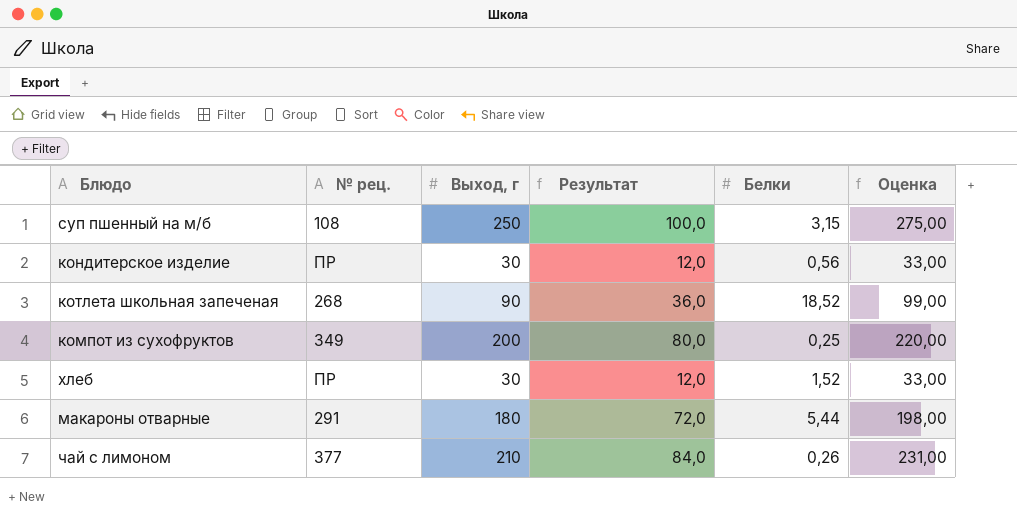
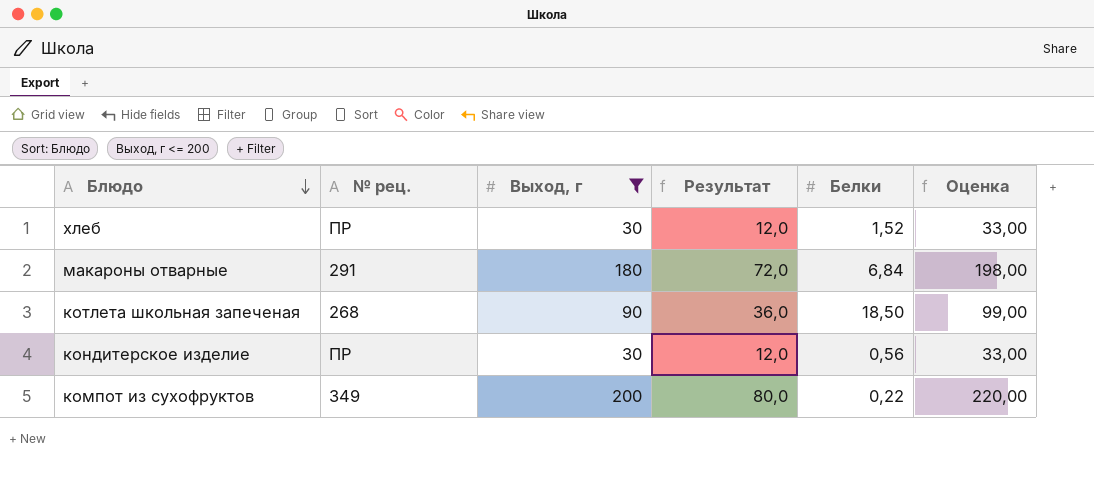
filter: none -> Выход, г <= 200
row order: none -> Блюдо descending
макароны отварные | Белки: 5,44 -> 6,84
котлета школьная запеченая | Белки: 18,52 -> 18,50
компот из сухофруктов | Белки: 0,25 -> 0,22

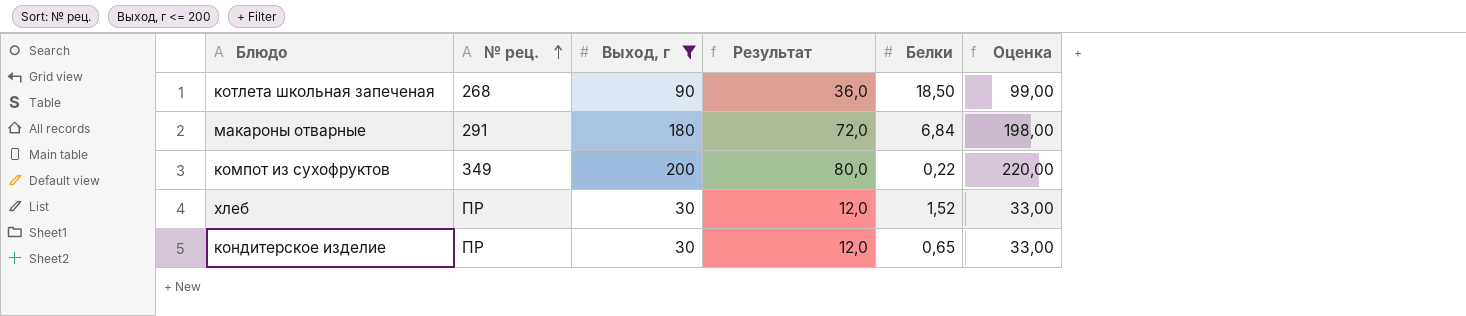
row order: Блюдо descending -> № рец. ascending
кондитерское изделие | Белки: 0,56 -> 0,65

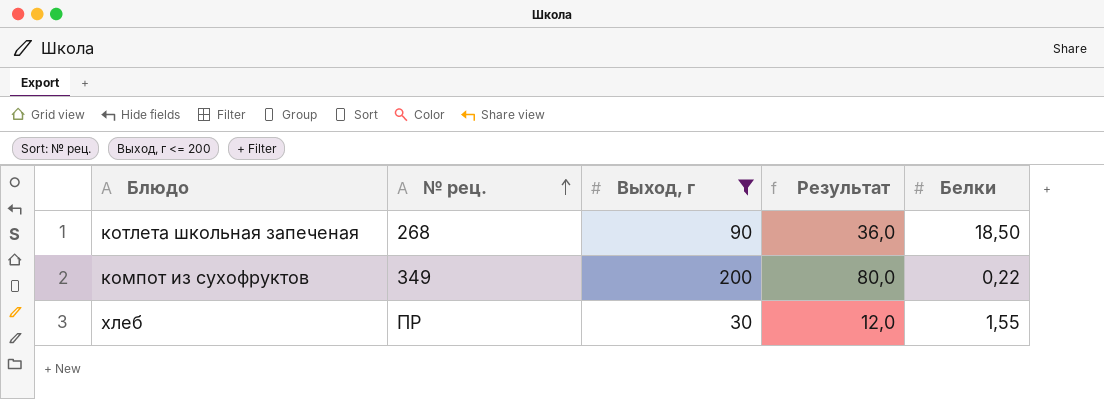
column Оценка | formula: [Выход, г] * 1,1 -> none
row макароны отварные: 291 | 180 | 72,0 | 6,84 | 198,00 -> none
row кондитерское изделие: ПР | 30 | 12,0 | 0,65 | 33,00 -> none
хлеб | Белки: 1,52 -> 1,55

